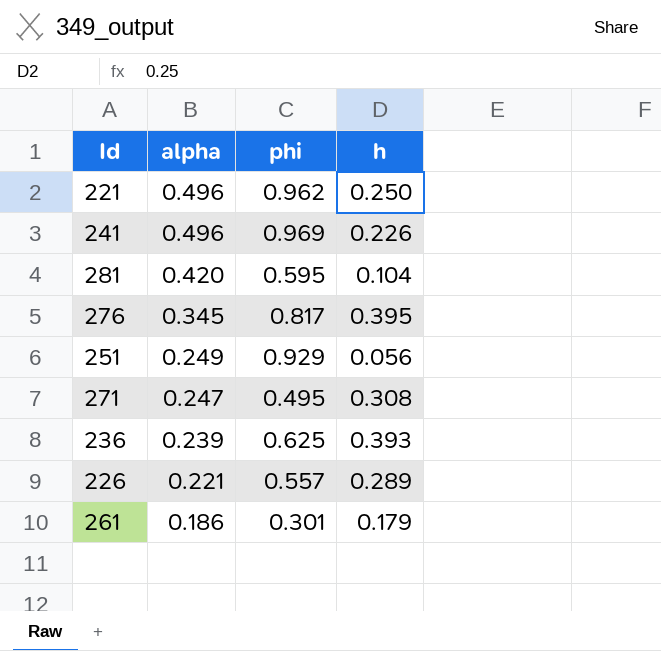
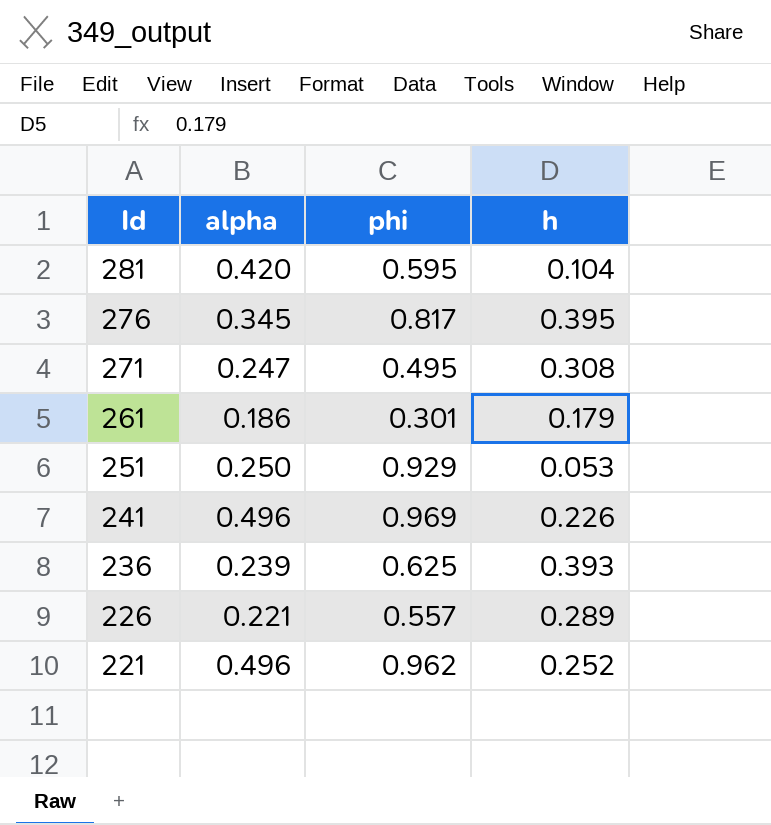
row order: alpha descending -> Id descending
251 | alpha: 0.249 -> 0.250
251 | h: 0.056 -> 0.053
221 | h: 0.250 -> 0.252

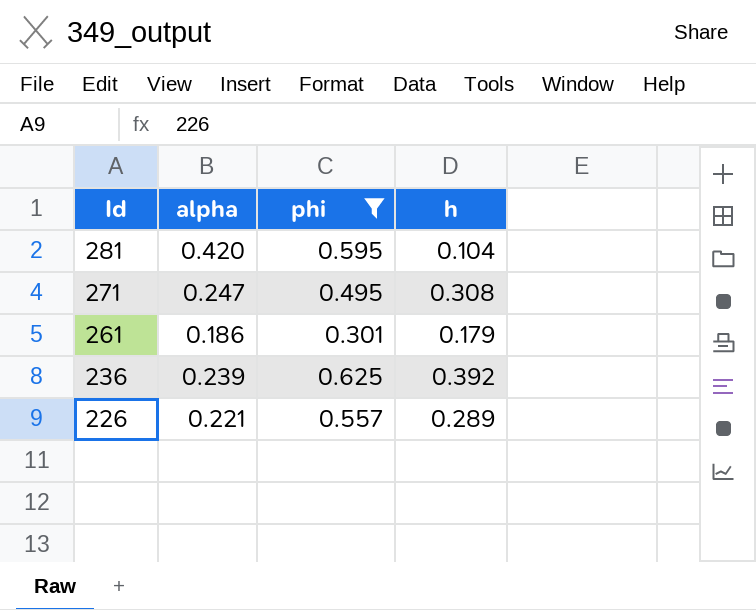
filter: none -> phi <= 0.625
236 | h: 0.393 -> 0.392

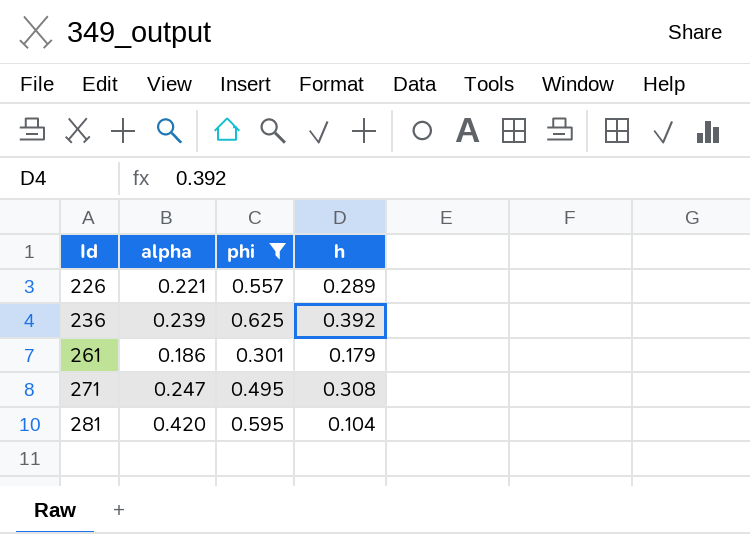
row order: Id descending -> Id ascending

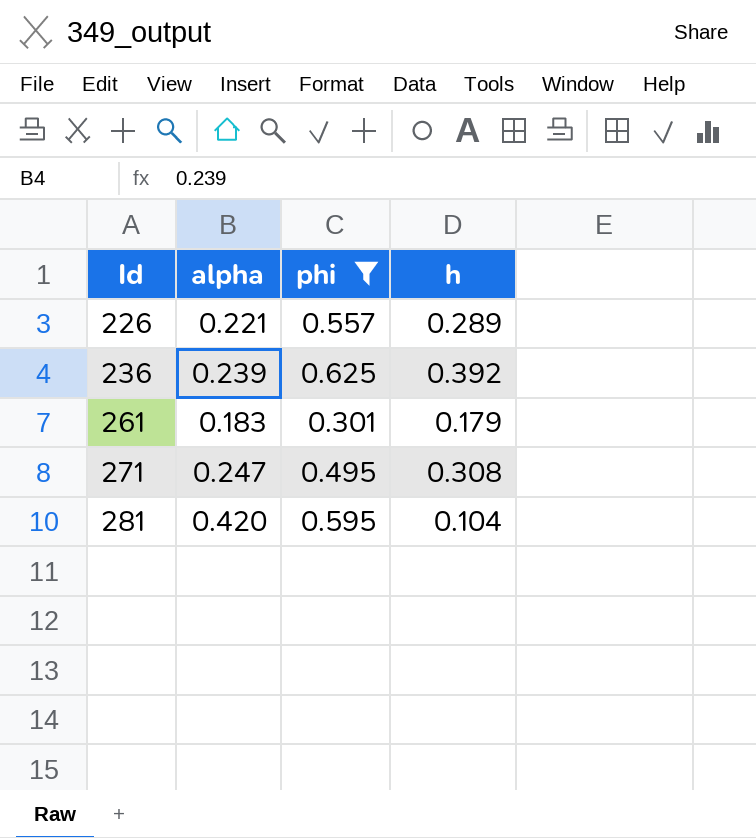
261 | alpha: 0.186 -> 0.183

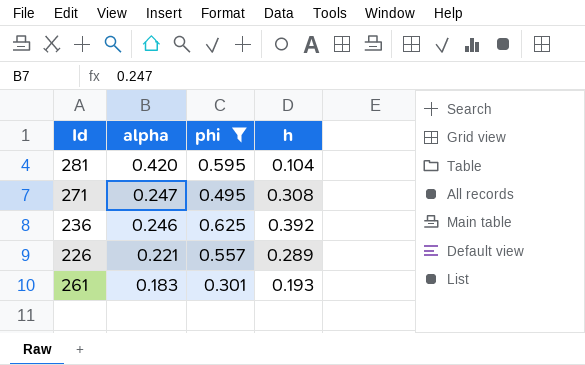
row order: Id ascending -> alpha descending
236 | alpha: 0.239 -> 0.246
261 | h: 0.179 -> 0.193

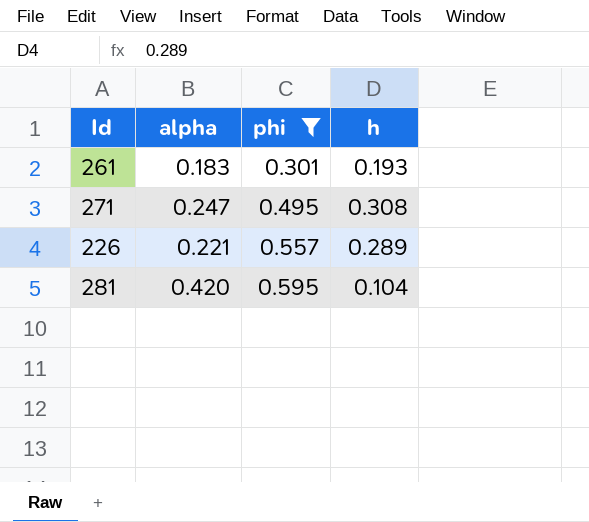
row order: alpha descending -> phi ascending
row 236: 0.246 | 0.625 | 0.392 -> none

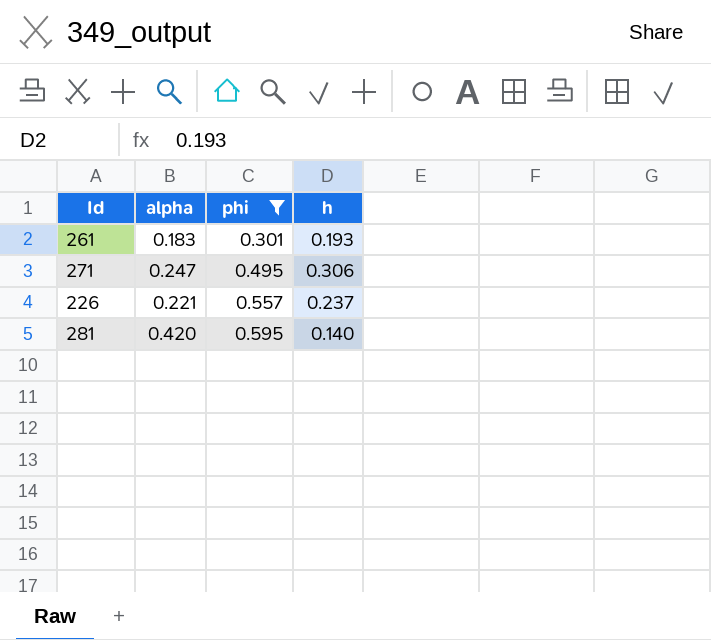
271 | h: 0.308 -> 0.306
226 | h: 0.289 -> 0.237
281 | h: 0.104 -> 0.140

